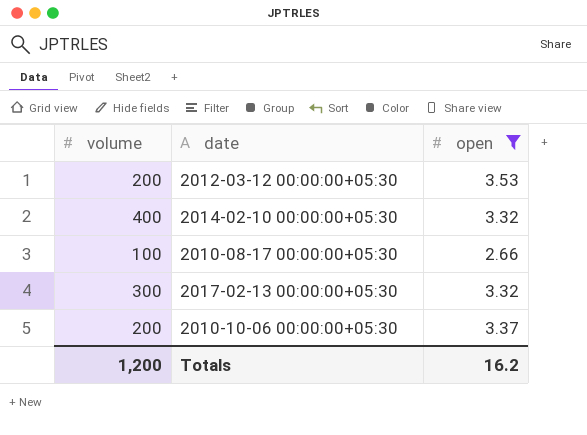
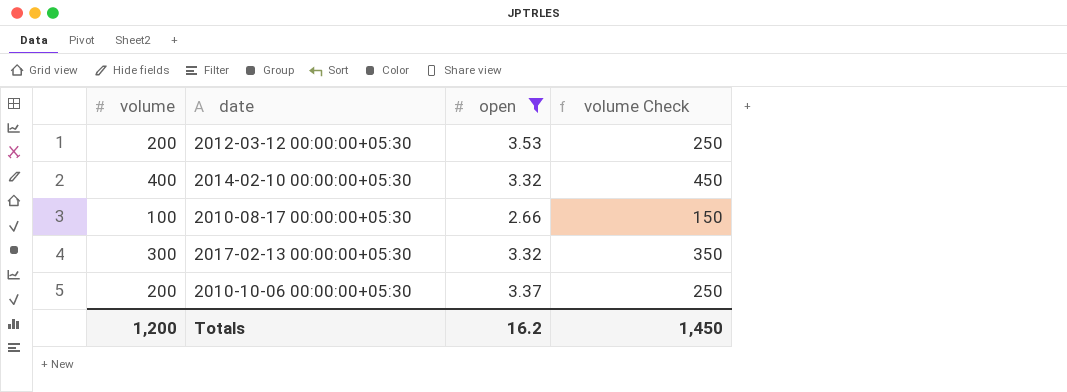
column volume Check | formula: none -> [volume] + 50

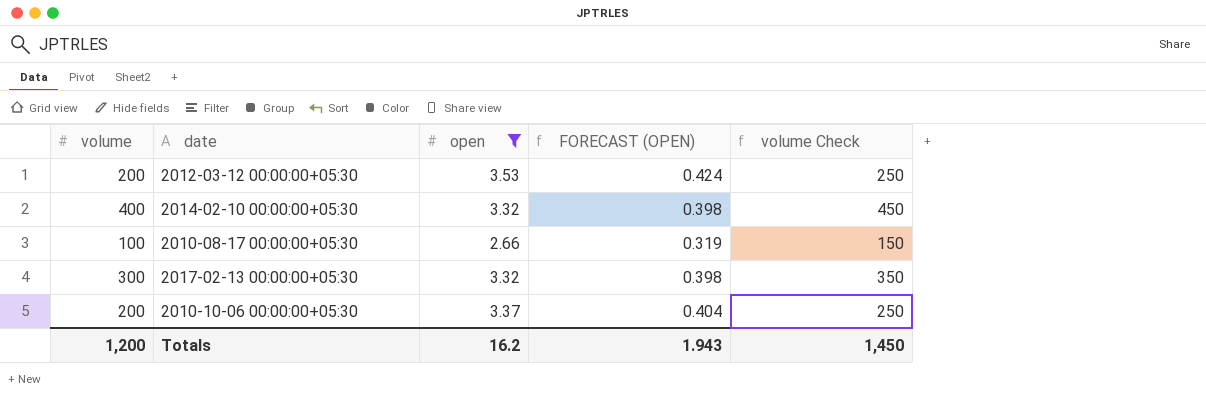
column FORECAST (OPEN) | formula: none -> [open] * 0.12

